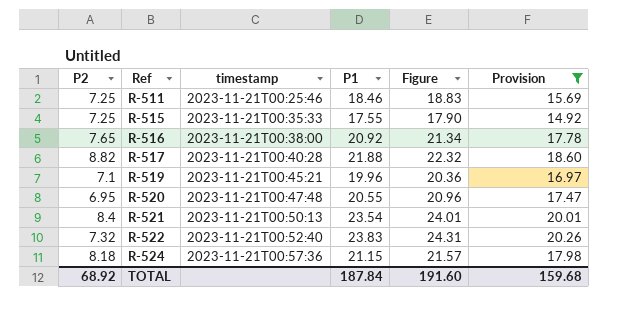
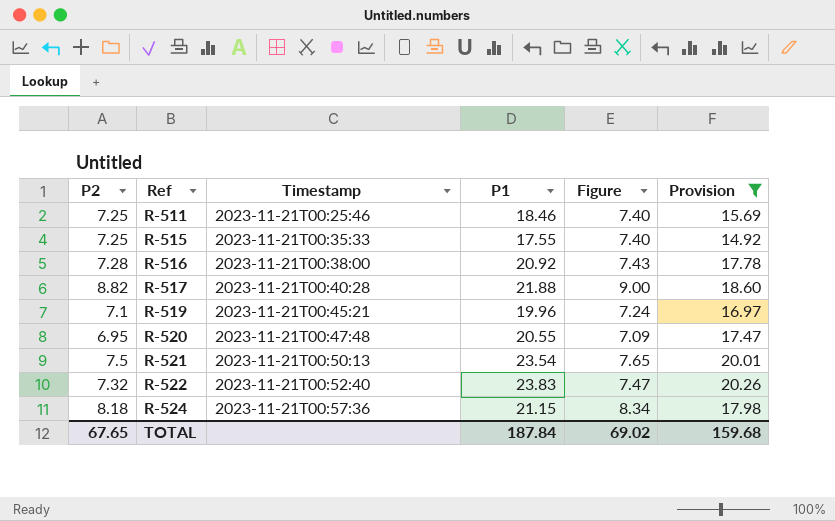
column name: timestamp -> Timestamp
column Figure | formula: [P1] * 1.02 -> [P2] * 1.02
R-516 | P2: 7.65 -> 7.28
R-521 | P2: 8.4 -> 7.5
TOTAL | P2: 68.92 -> 67.65
TOTAL | Figure: 191.60 -> 69.02

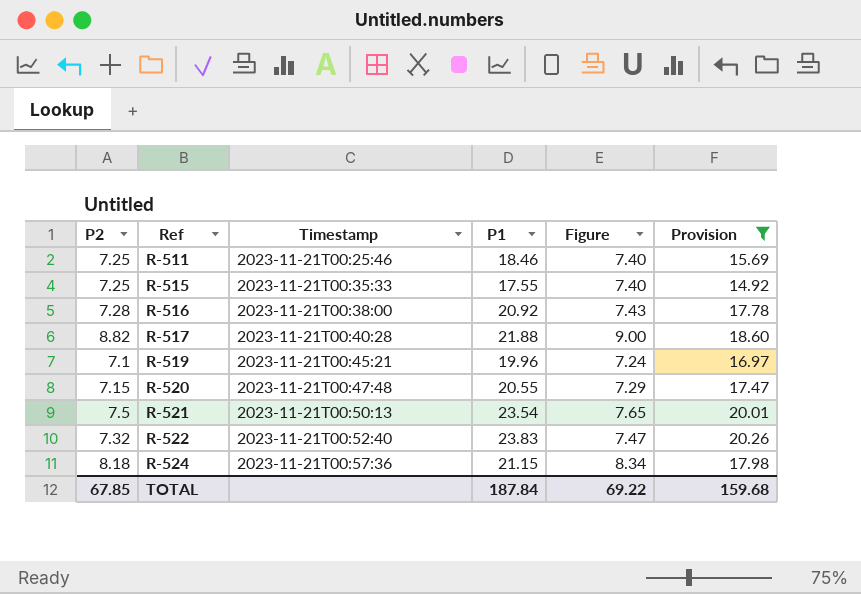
R-520 | P2: 6.95 -> 7.15
R-520 | Figure: 7.09 -> 7.29
TOTAL | P2: 67.65 -> 67.85
TOTAL | Figure: 69.02 -> 69.22

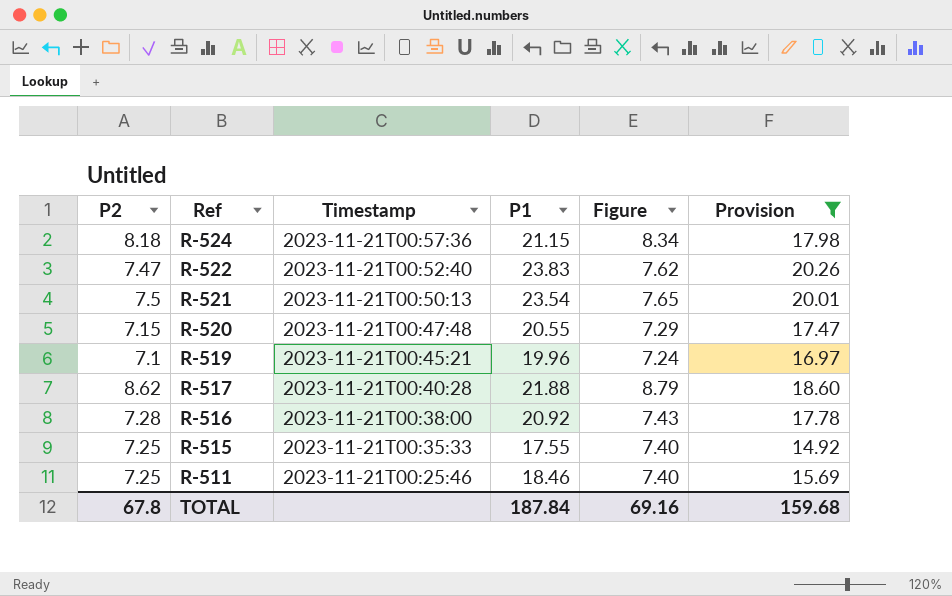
row order: Ref ascending -> Ref descending
R-522 | P2: 7.32 -> 7.47
R-522 | Figure: 7.47 -> 7.62
R-517 | P2: 8.82 -> 8.62
R-517 | Figure: 9.00 -> 8.79
TOTAL | P2: 67.85 -> 67.8
TOTAL | Figure: 69.22 -> 69.16

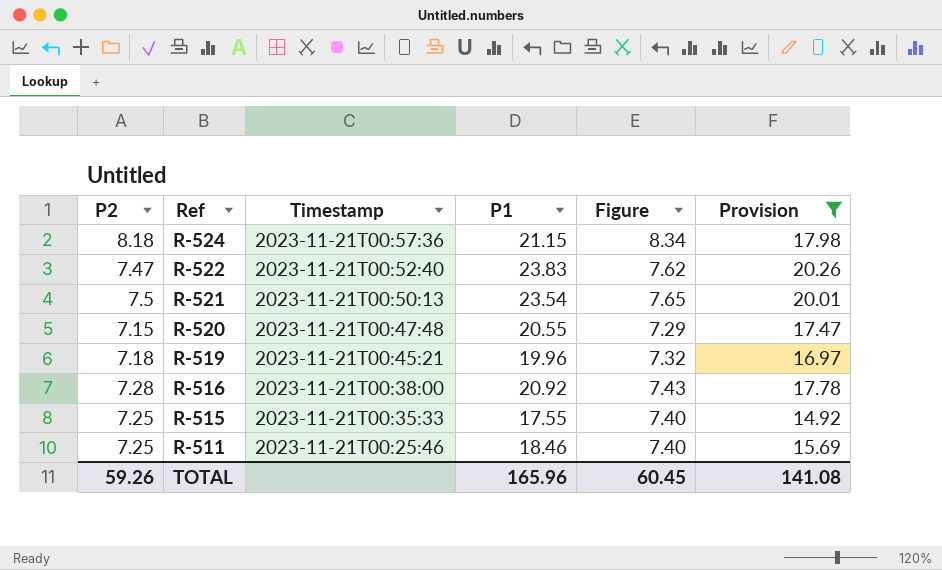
row R-517: 8.62 | 2023-11-21T00:40:28 | 21.88 | 8.79 | 18.60 -> none
R-519 | P2: 7.1 -> 7.18
R-519 | Figure: 7.24 -> 7.32
TOTAL | P2: 67.8 -> 59.26
TOTAL | P1: 187.84 -> 165.96
TOTAL | Figure: 69.16 -> 60.45
TOTAL | Provision: 159.68 -> 141.08

